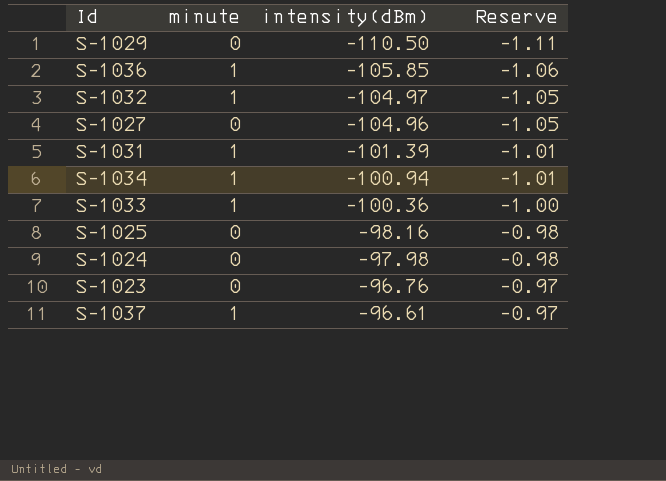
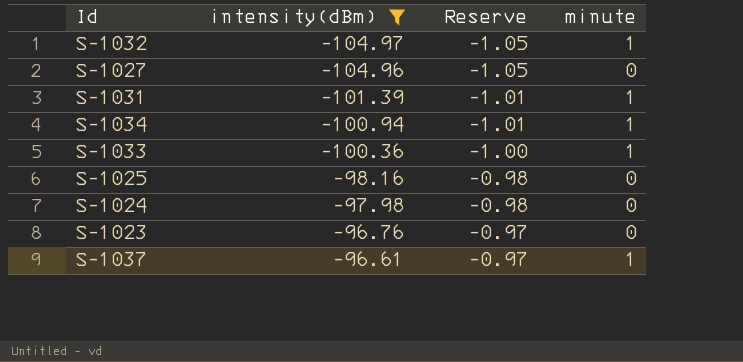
filter: none -> intensity(dBm) >= -104.97
column minute | position: 2 -> 4

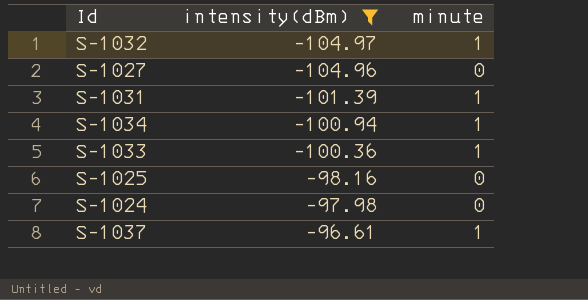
column Reserve | formula: [intensity(dBm)] * 0.01 -> none
row S-1023: -96.76 | -0.97 | 0 -> none

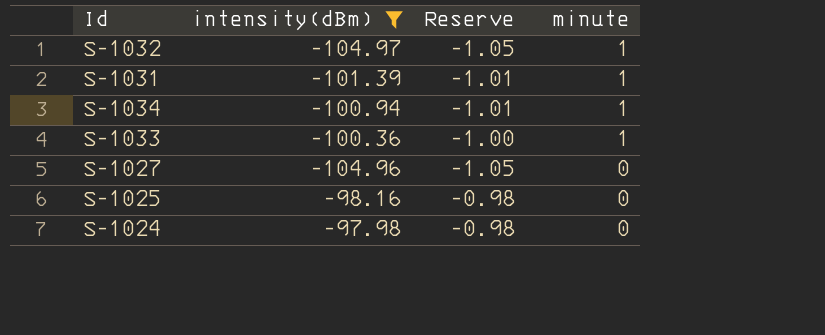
row order: intensity(dBm) ascending -> minute descending
column Reserve | formula: none -> [intensity(dBm)] * 0.01
row S-1037: -96.61 | 1 -> none

